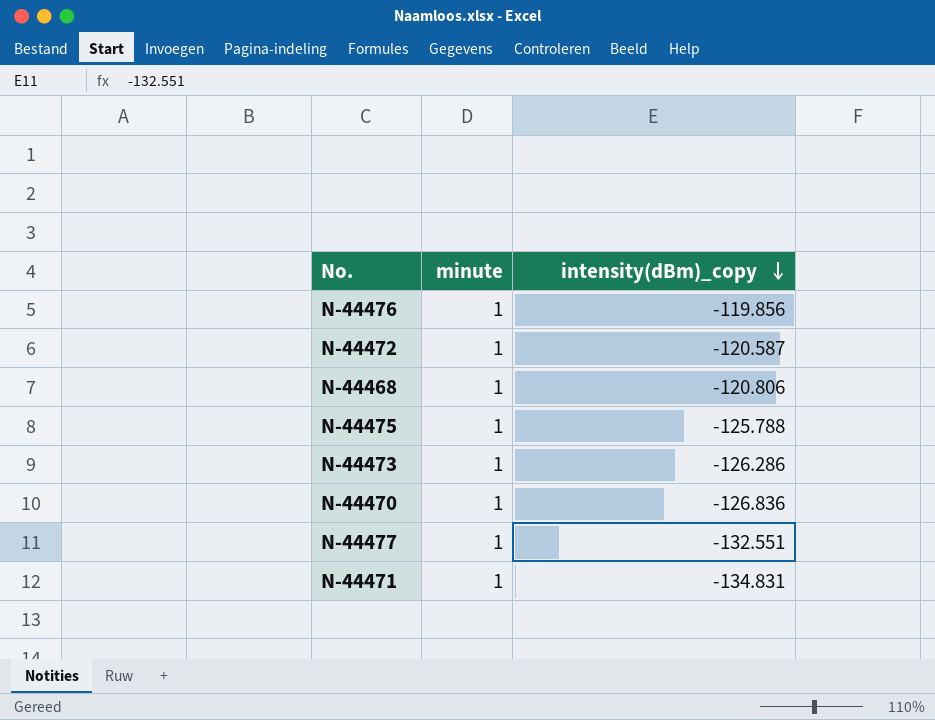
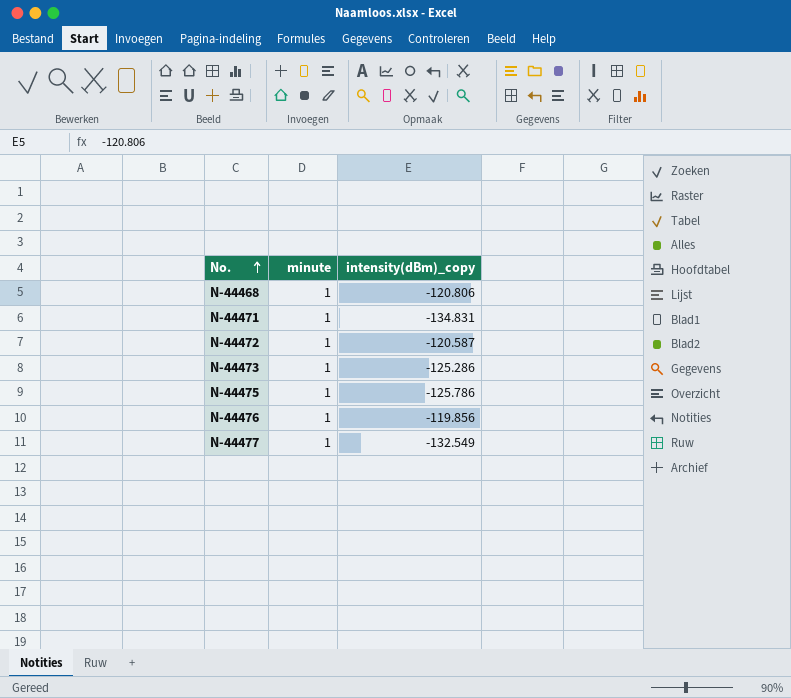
row order: intensity(dBm)_copy descending -> No. ascending
row N-44470: 1 | -126.836 -> none
N-44473 | intensity(dBm)_copy: -126.286 -> -125.286
N-44475 | intensity(dBm)_copy: -125.788 -> -125.786
N-44477 | intensity(dBm)_copy: -132.551 -> -132.549

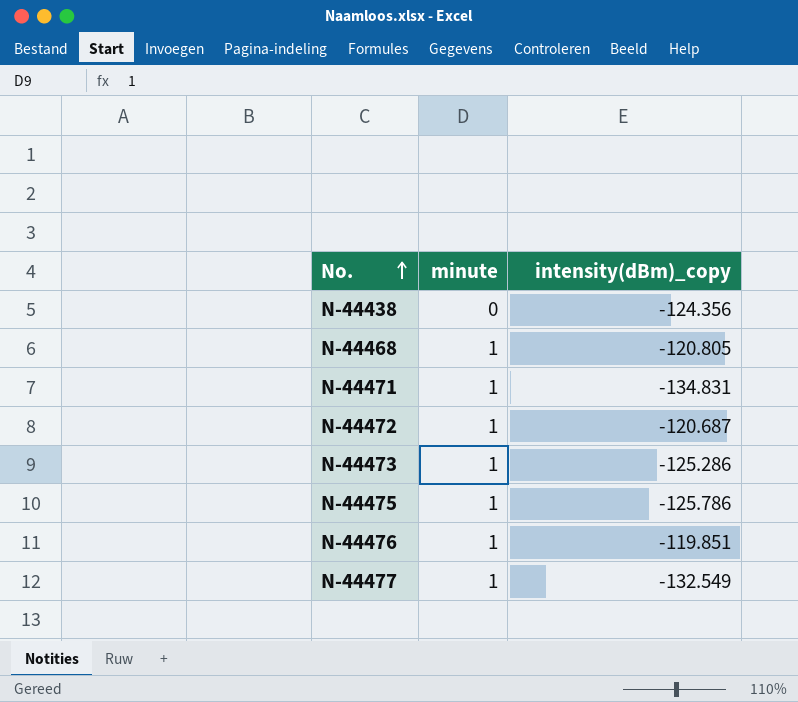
row N-44438: none -> 0 | -124.356
N-44468 | intensity(dBm)_copy: -120.806 -> -120.805
N-44472 | intensity(dBm)_copy: -120.587 -> -120.687
N-44476 | intensity(dBm)_copy: -119.856 -> -119.851

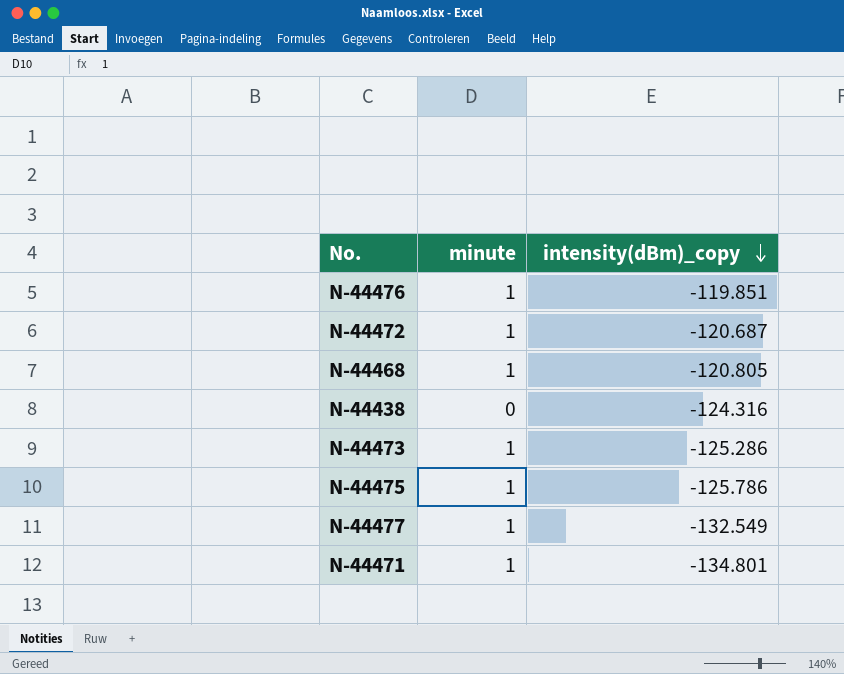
row order: No. ascending -> intensity(dBm)_copy descending
N-44438 | intensity(dBm)_copy: -124.356 -> -124.316
N-44471 | intensity(dBm)_copy: -134.831 -> -134.801

